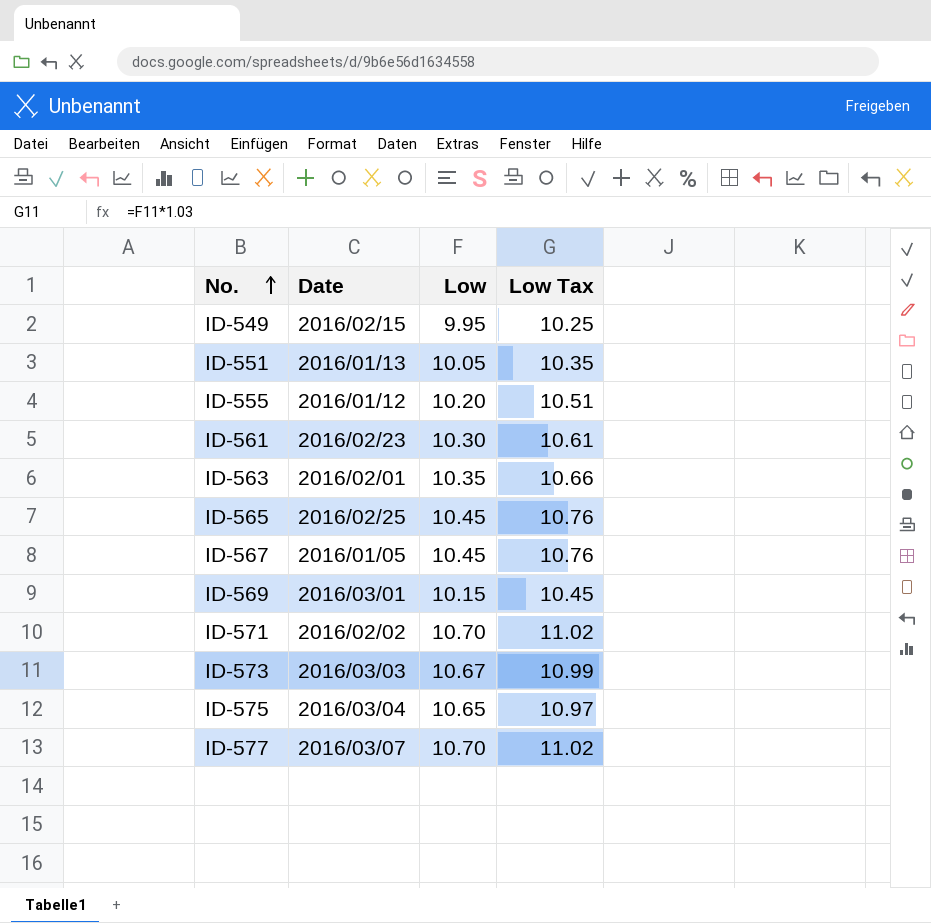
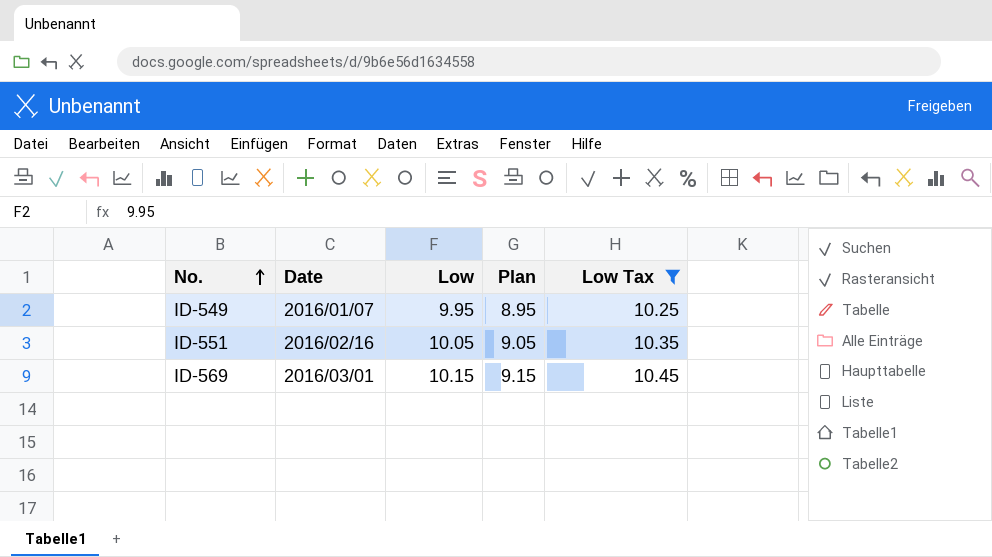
filter: none -> Low Tax <= 10.45
column Plan | formula: none -> [Low] - 1
ID-549 | Date: 2016/02/15 -> 2016/01/07
ID-551 | Date: 2016/01/13 -> 2016/02/16

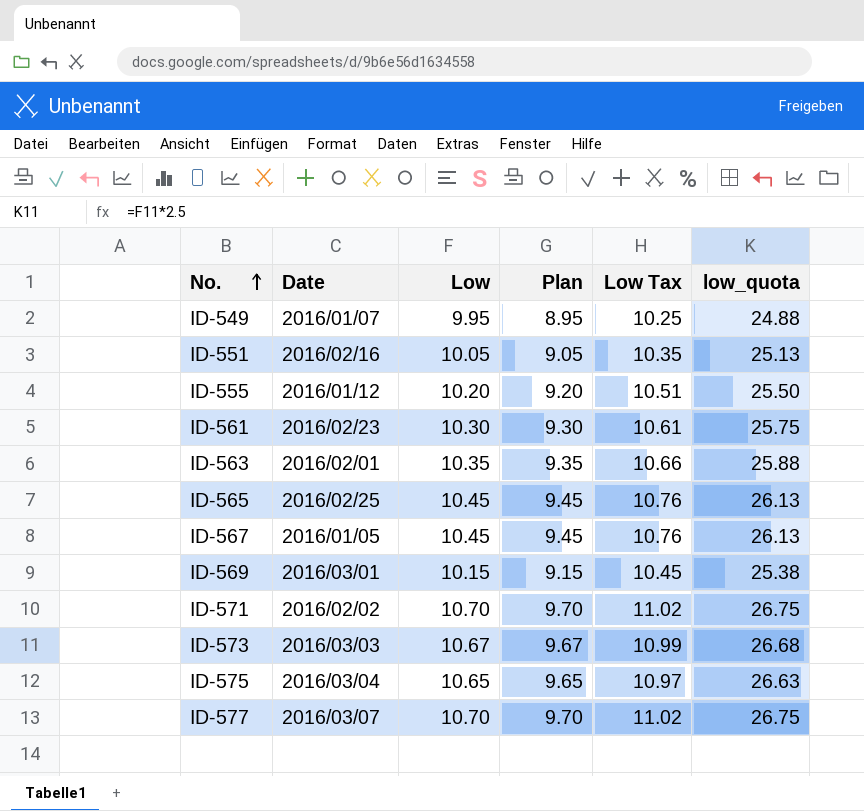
filter: Low Tax <= 10.45 -> none
column low_quota | formula: none -> [Low] * 2.5

